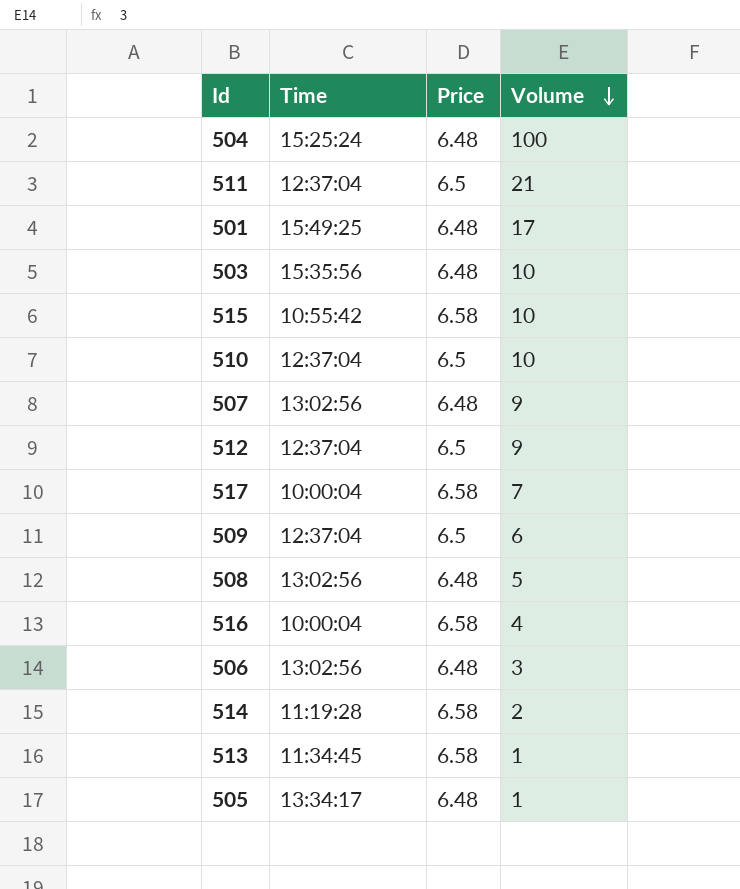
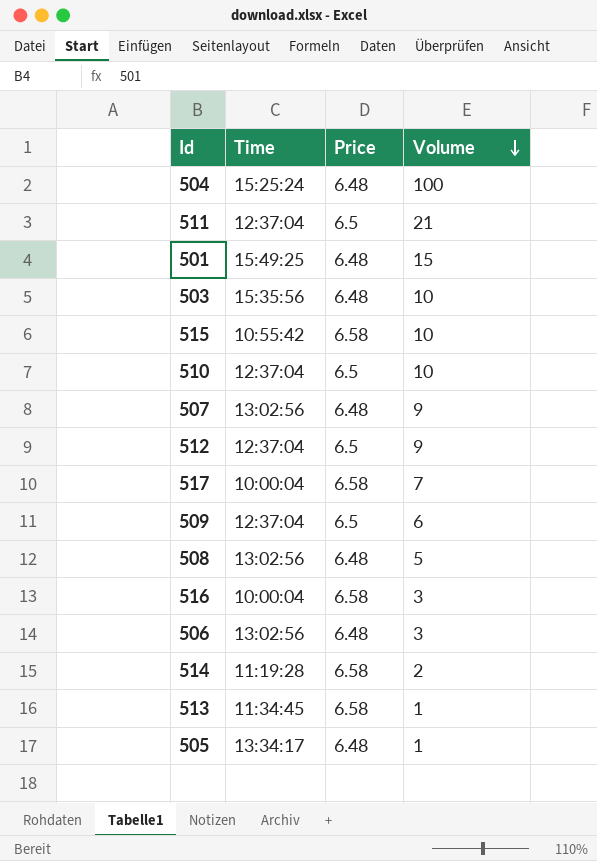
501 | Volume: 17 -> 15
516 | Volume: 4 -> 3

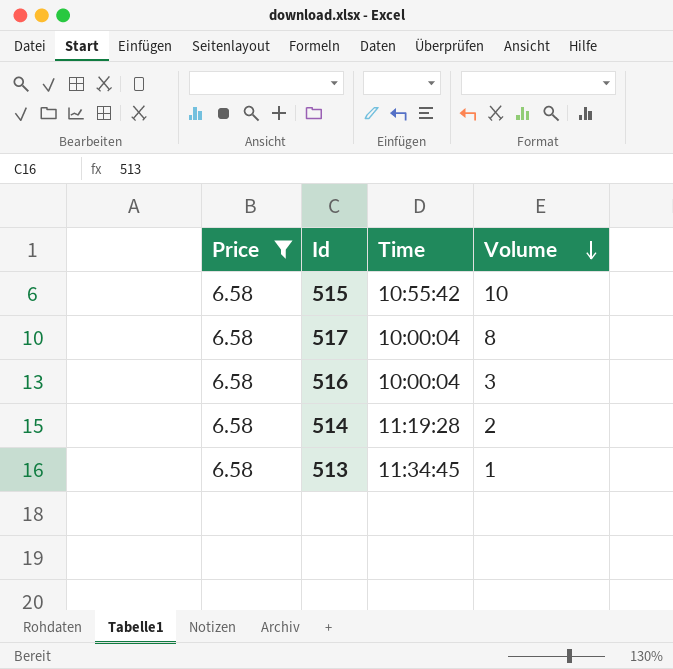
filter: none -> Price = 6.58
column Price | position: 3 -> 1
517 | Volume: 7 -> 8

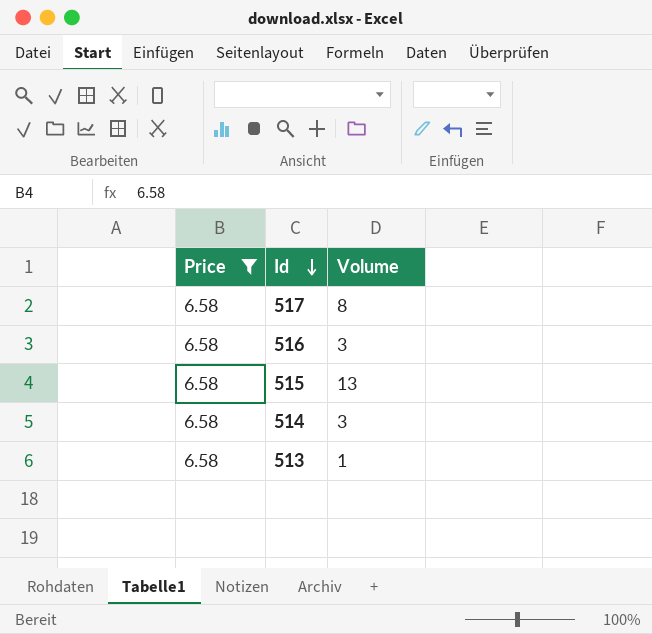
row order: Volume descending -> Id descending
column Time | position: 3 -> none
515 | Volume: 10 -> 13
514 | Volume: 2 -> 3

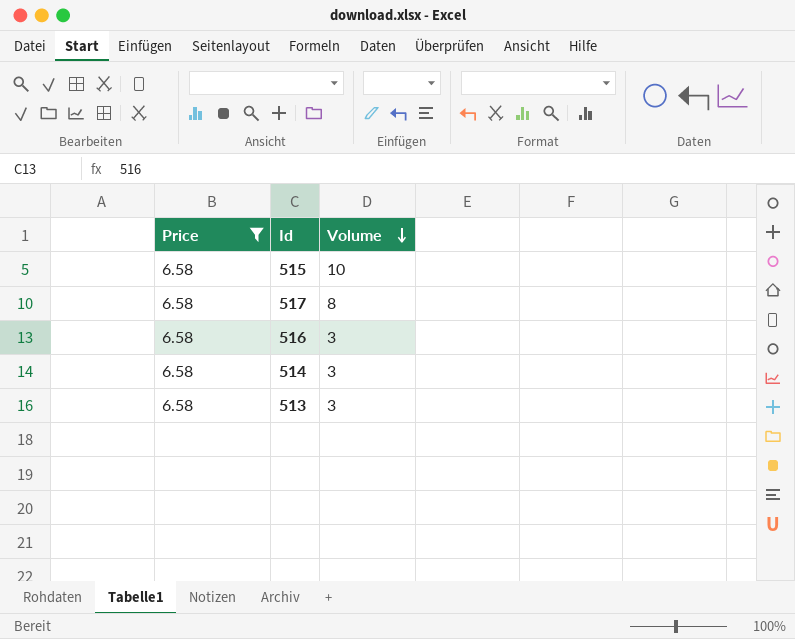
row order: Id descending -> Volume descending
515 | Volume: 13 -> 10
513 | Volume: 1 -> 3

